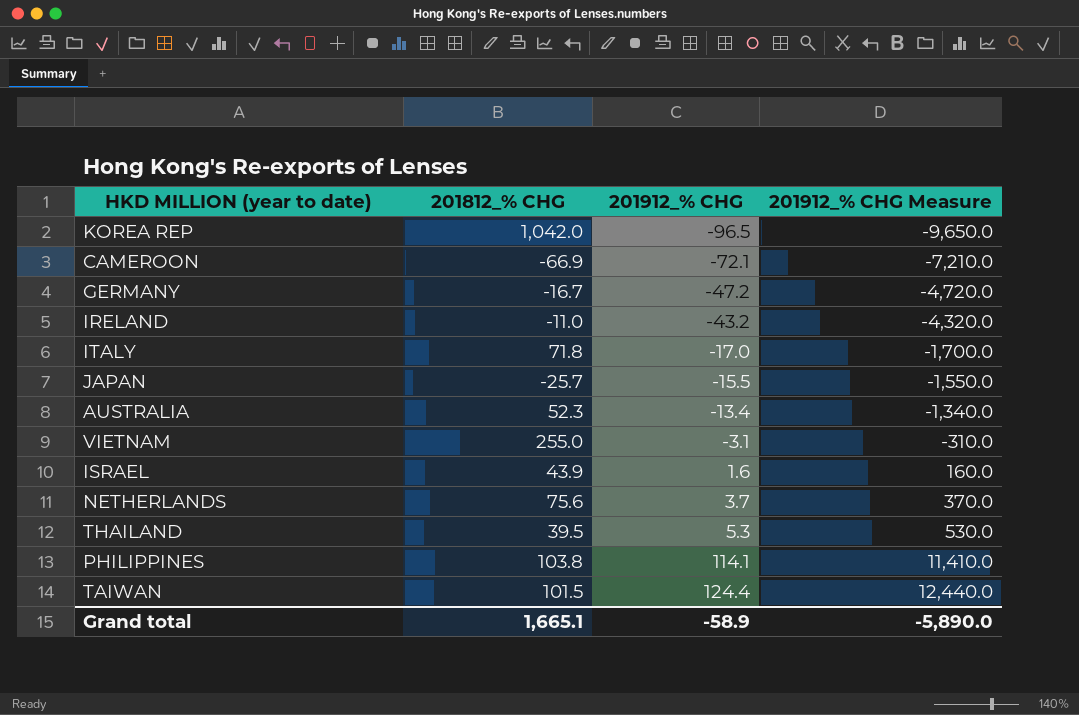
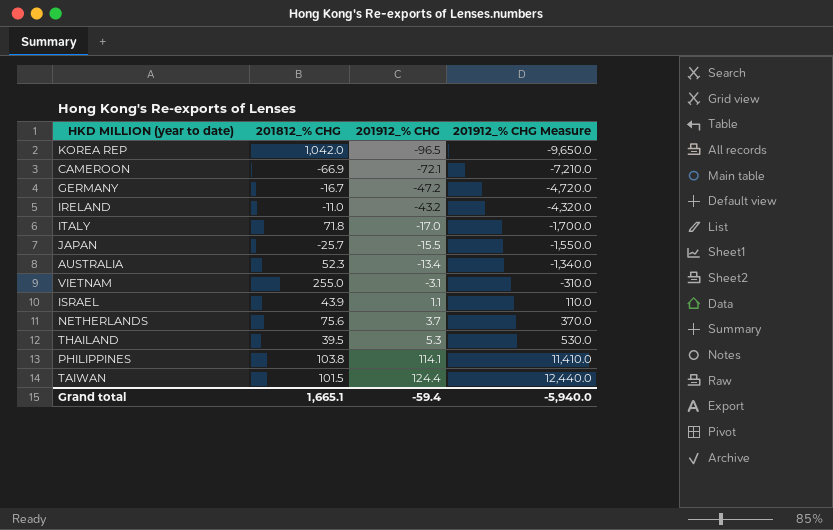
ISRAEL | 201912_% CHG: 1.6 -> 1.1
ISRAEL | 201912_% CHG Measure: 160.0 -> 110.0
Grand total | 201912_% CHG: -58.9 -> -59.4
Grand total | 201912_% CHG Measure: -5,890.0 -> -5,940.0

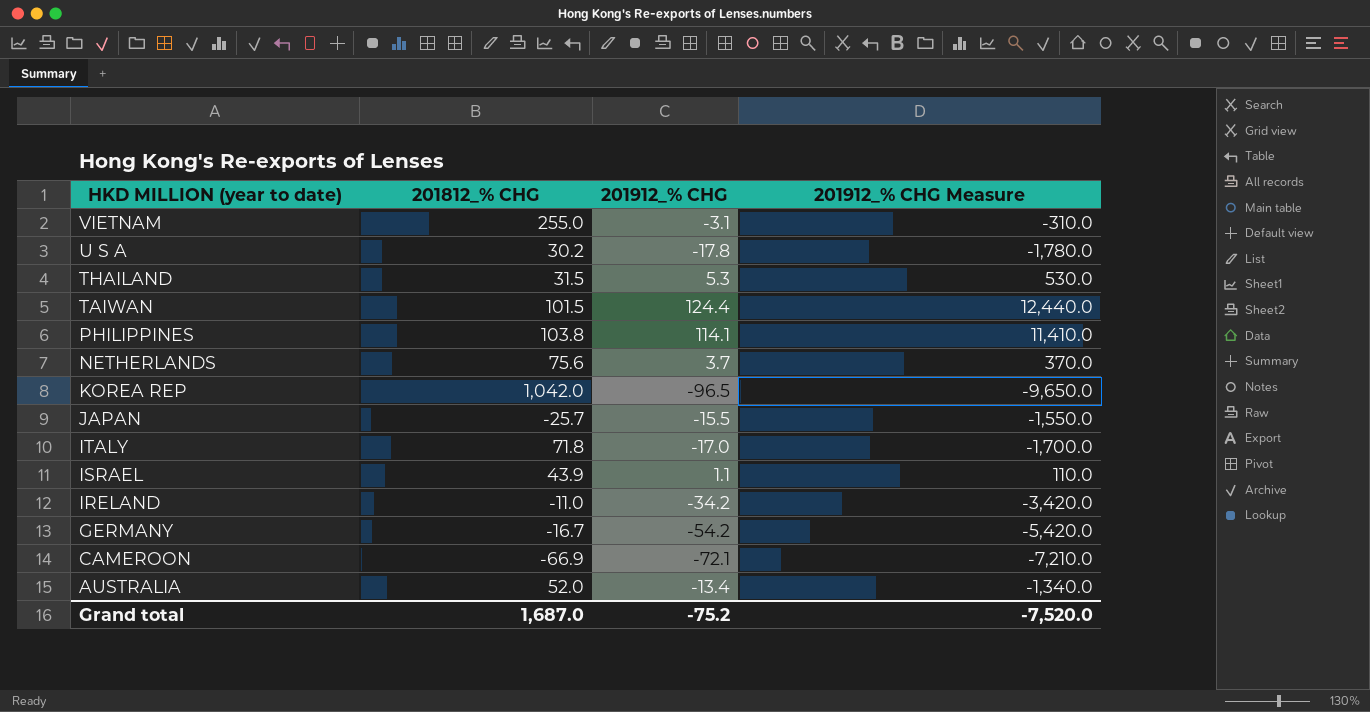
row order: 201912_% CHG ascending -> HKD MILLION (year to date) descending
row U S A: none -> 30.2 | -17.8 | -1,780.0
THAILAND | 201812_% CHG: 39.5 -> 31.5
IRELAND | 201912_% CHG: -43.2 -> -34.2
IRELAND | 201912_% CHG Measure: -4,320.0 -> -3,420.0
GERMANY | 201912_% CHG: -47.2 -> -54.2
GERMANY | 201912_% CHG Measure: -4,720.0 -> -5,420.0
AUSTRALIA | 201812_% CHG: 52.3 -> 52.0
Grand total | 201812_% CHG: 1,665.1 -> 1,687.0
Grand total | 201912_% CHG: -59.4 -> -75.2
Grand total | 201912_% CHG Measure: -5,940.0 -> -7,520.0

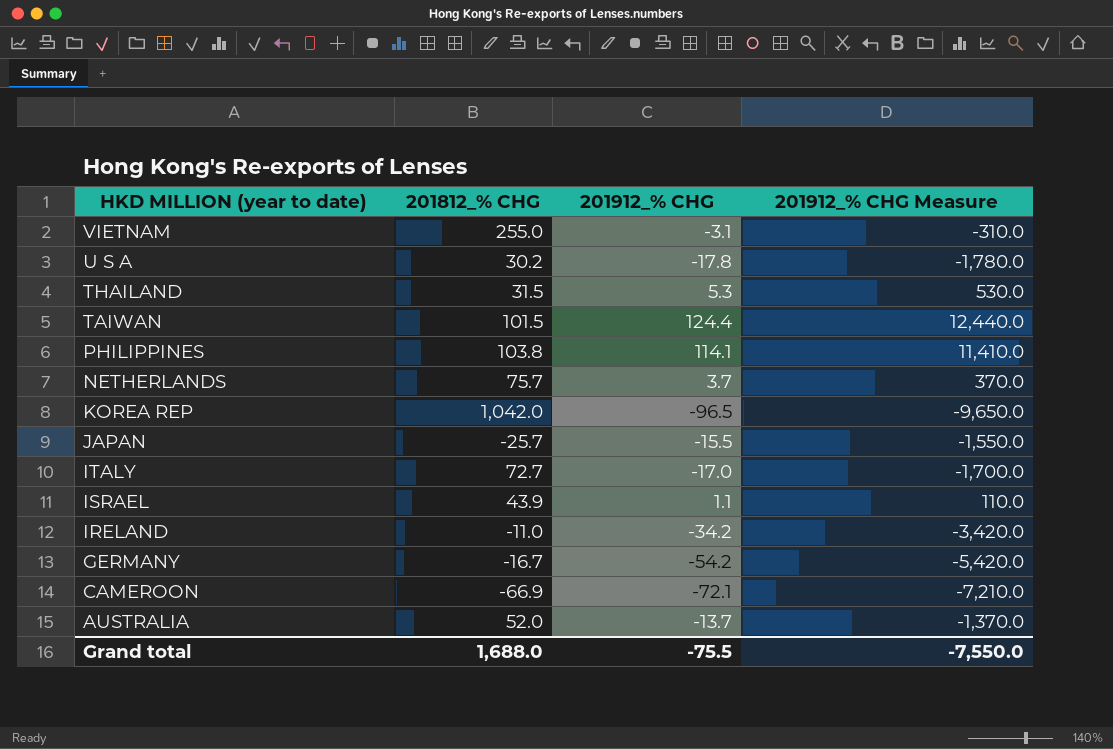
NETHERLANDS | 201812_% CHG: 75.6 -> 75.7
ITALY | 201812_% CHG: 71.8 -> 72.7
AUSTRALIA | 201912_% CHG: -13.4 -> -13.7
AUSTRALIA | 201912_% CHG Measure: -1,340.0 -> -1,370.0
Grand total | 201812_% CHG: 1,687.0 -> 1,688.0
Grand total | 201912_% CHG: -75.2 -> -75.5
Grand total | 201912_% CHG Measure: -7,520.0 -> -7,550.0

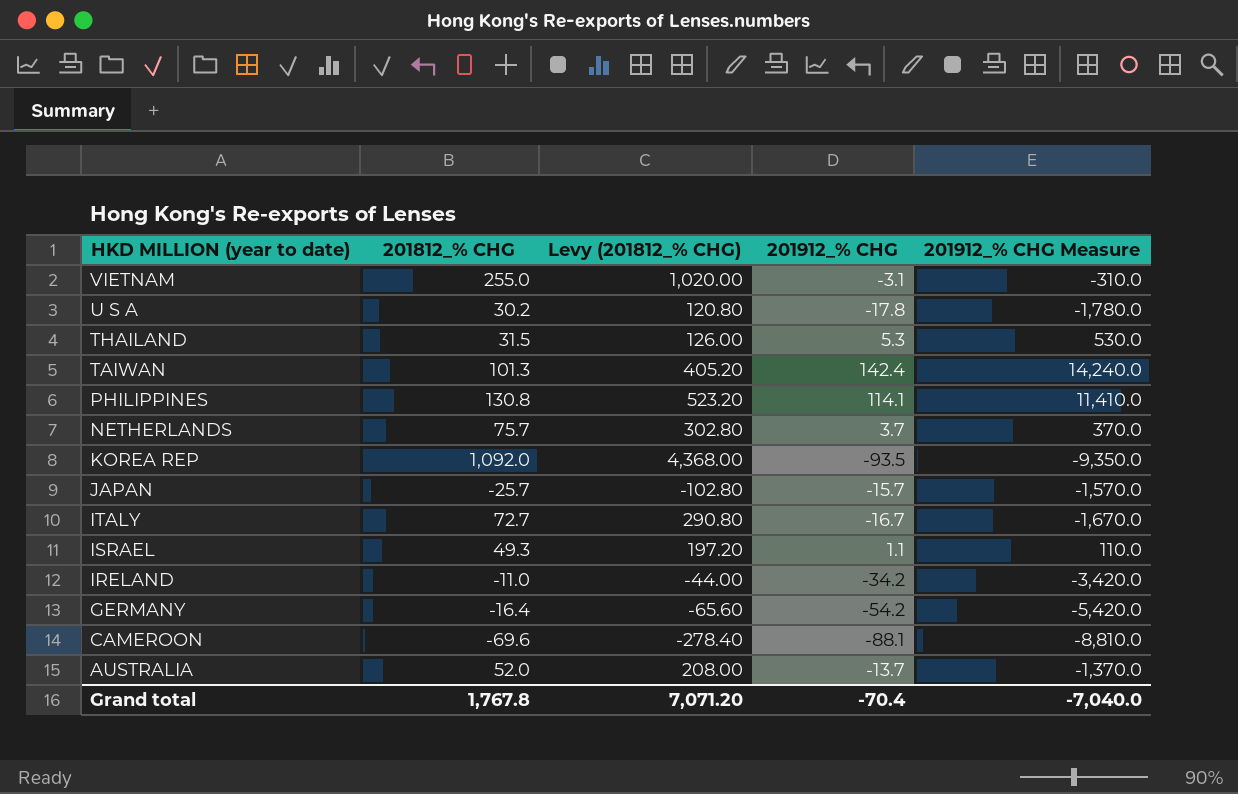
column Levy (201812_% CHG) | formula: none -> [201812_% CHG] * 4
TAIWAN | 201812_% CHG: 101.5 -> 101.3
TAIWAN | 201912_% CHG: 124.4 -> 142.4
TAIWAN | 201912_% CHG Measure: 12,440.0 -> 14,240.0
PHILIPPINES | 201812_% CHG: 103.8 -> 130.8
KOREA REP | 201812_% CHG: 1,042.0 -> 1,092.0
KOREA REP | 201912_% CHG: -96.5 -> -93.5
KOREA REP | 201912_% CHG Measure: -9,650.0 -> -9,350.0
JAPAN | 201912_% CHG: -15.5 -> -15.7
JAPAN | 201912_% CHG Measure: -1,550.0 -> -1,570.0
ITALY | 201912_% CHG: -17.0 -> -16.7
ITALY | 201912_% CHG Measure: -1,700.0 -> -1,670.0
ISRAEL | 201812_% CHG: 43.9 -> 49.3
GERMANY | 201812_% CHG: -16.7 -> -16.4
CAMEROON | 201812_% CHG: -66.9 -> -69.6
CAMEROON | 201912_% CHG: -72.1 -> -88.1
CAMEROON | 201912_% CHG Measure: -7,210.0 -> -8,810.0
Grand total | 201812_% CHG: 1,688.0 -> 1,767.8
Grand total | 201912_% CHG: -75.5 -> -70.4
Grand total | 201912_% CHG Measure: -7,550.0 -> -7,040.0

